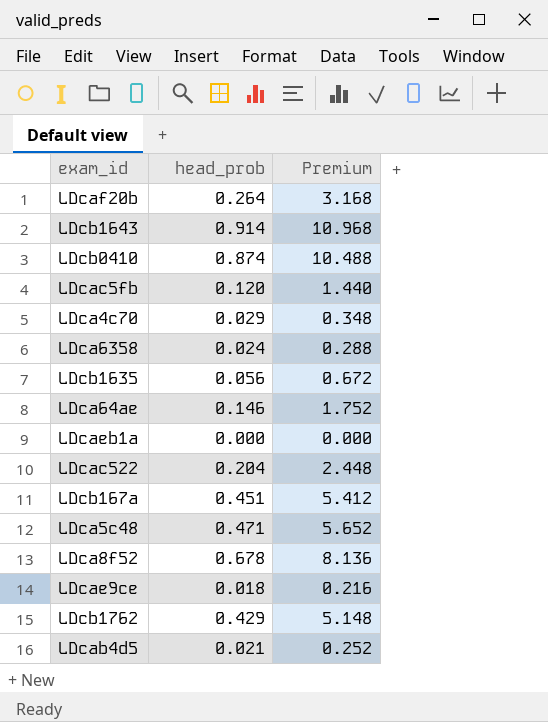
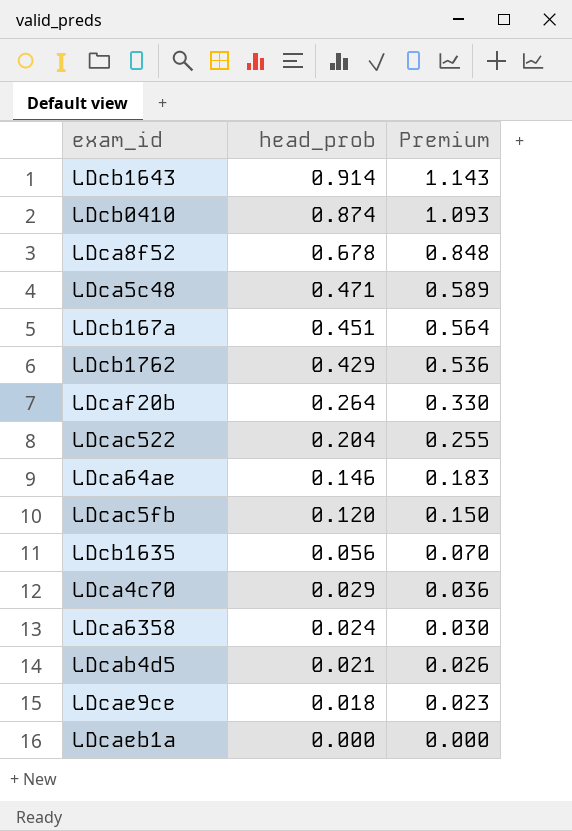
row order: none -> head_prob descending
column Premium | formula: [head_prob] * 12 -> [head_prob] * 1.25

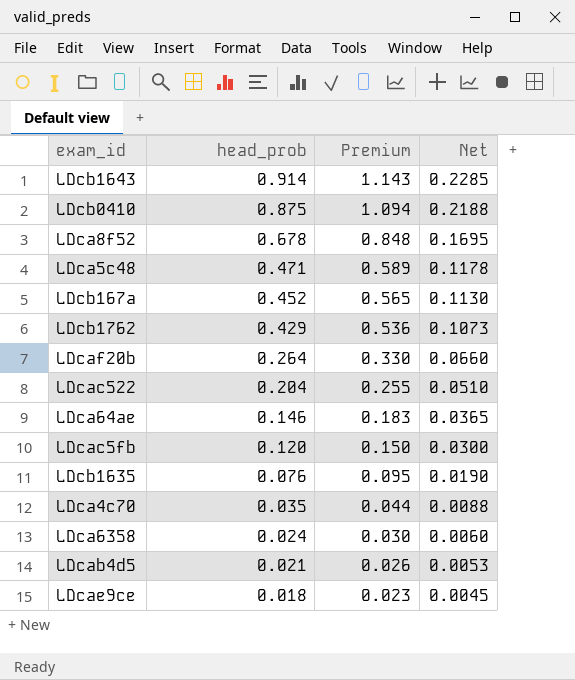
column Net | formula: none -> [head_prob] * 0.25
row LDcaeb1a: 0.000 | 0.000 -> none
LDcb0410 | head_prob: 0.874 -> 0.875
LDcb0410 | Premium: 1.093 -> 1.094
LDcb167a | head_prob: 0.451 -> 0.452
LDcb167a | Premium: 0.564 -> 0.565
LDcb1635 | head_prob: 0.056 -> 0.076
LDcb1635 | Premium: 0.070 -> 0.095
LDca4c70 | head_prob: 0.029 -> 0.035
LDca4c70 | Premium: 0.036 -> 0.044

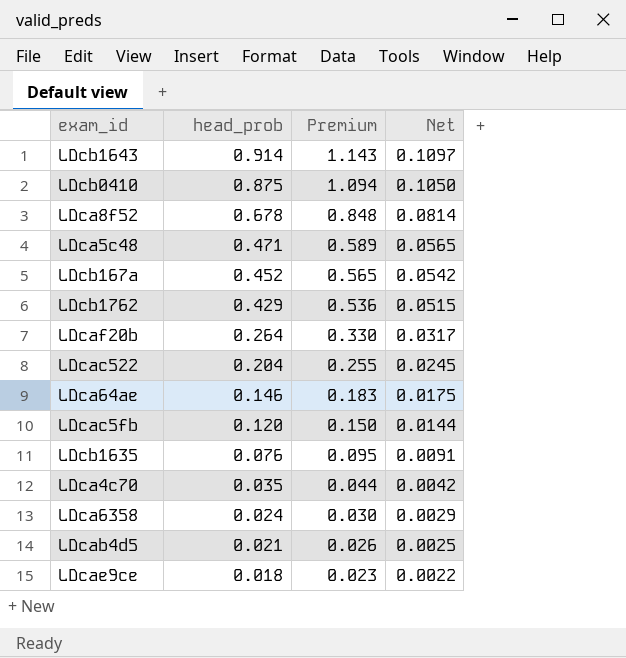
column Net | formula: [head_prob] * 0.25 -> [head_prob] * 0.12

